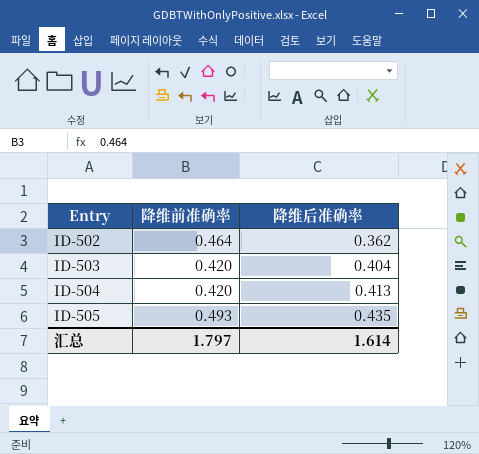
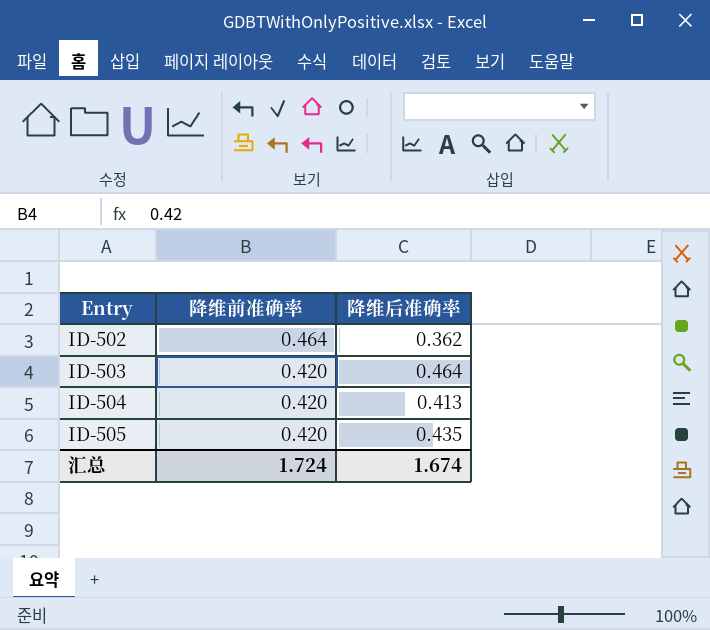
ID-503 | 降维后准确率: 0.404 -> 0.464
ID-505 | 降维前准确率: 0.493 -> 0.420
汇总 | 降维前准确率: 1.797 -> 1.724
汇总 | 降维后准确率: 1.614 -> 1.674

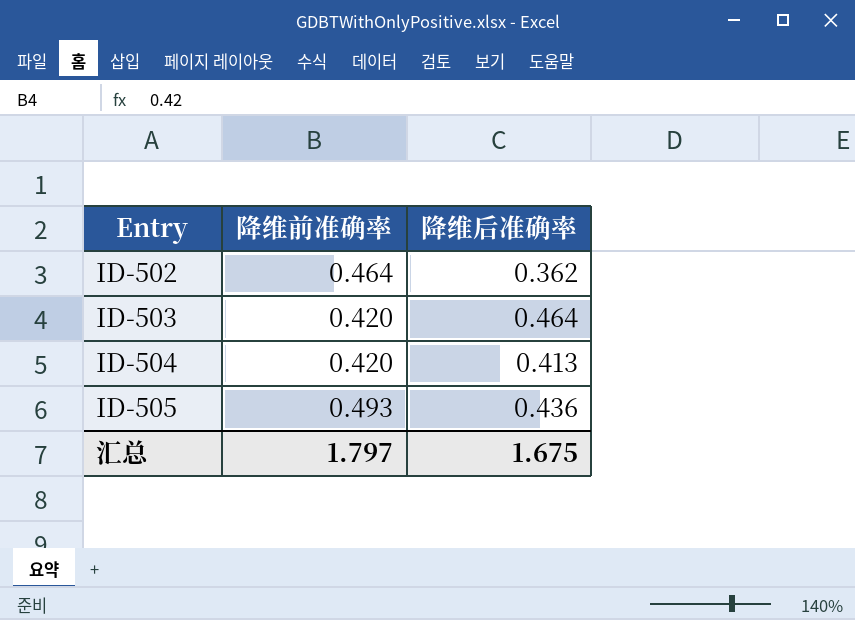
ID-505 | 降维前准确率: 0.420 -> 0.493
ID-505 | 降维后准确率: 0.435 -> 0.436
汇总 | 降维前准确率: 1.724 -> 1.797
汇总 | 降维后准确率: 1.674 -> 1.675

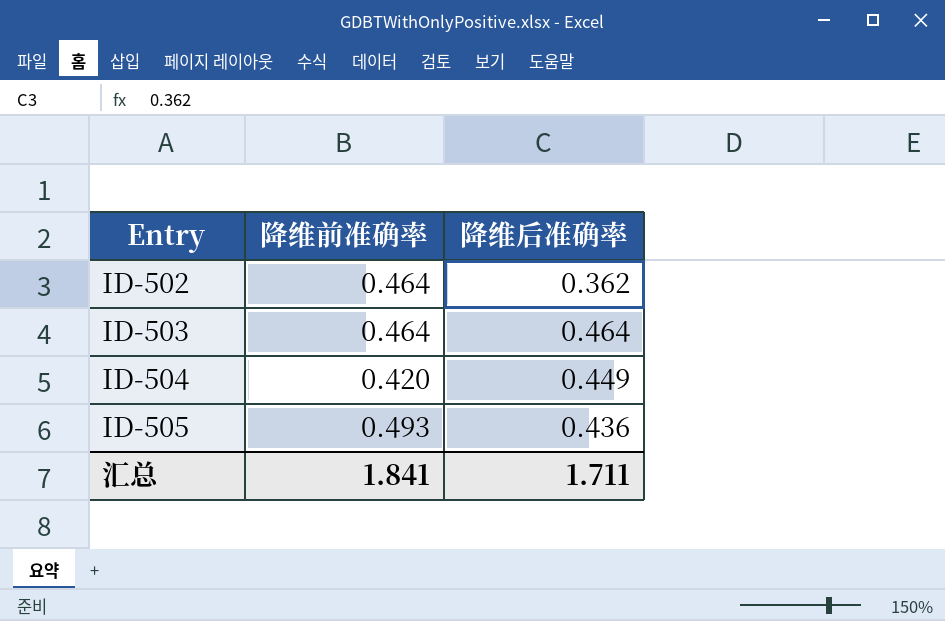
ID-503 | 降维前准确率: 0.420 -> 0.464
ID-504 | 降维后准确率: 0.413 -> 0.449
汇总 | 降维前准确率: 1.797 -> 1.841
汇总 | 降维后准确率: 1.675 -> 1.711

